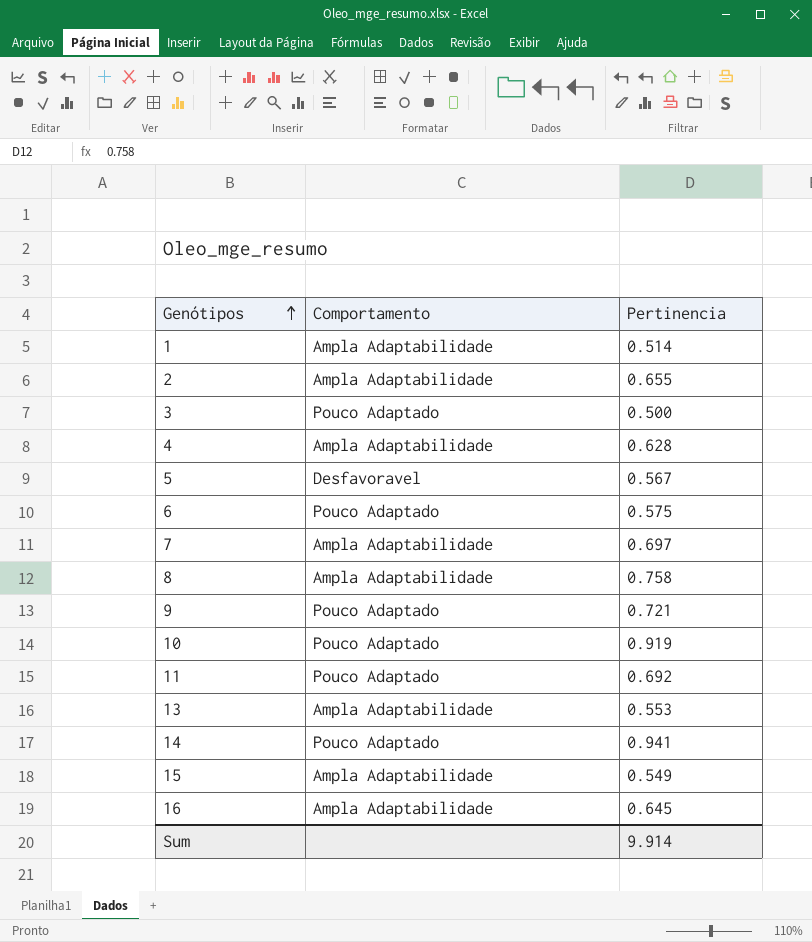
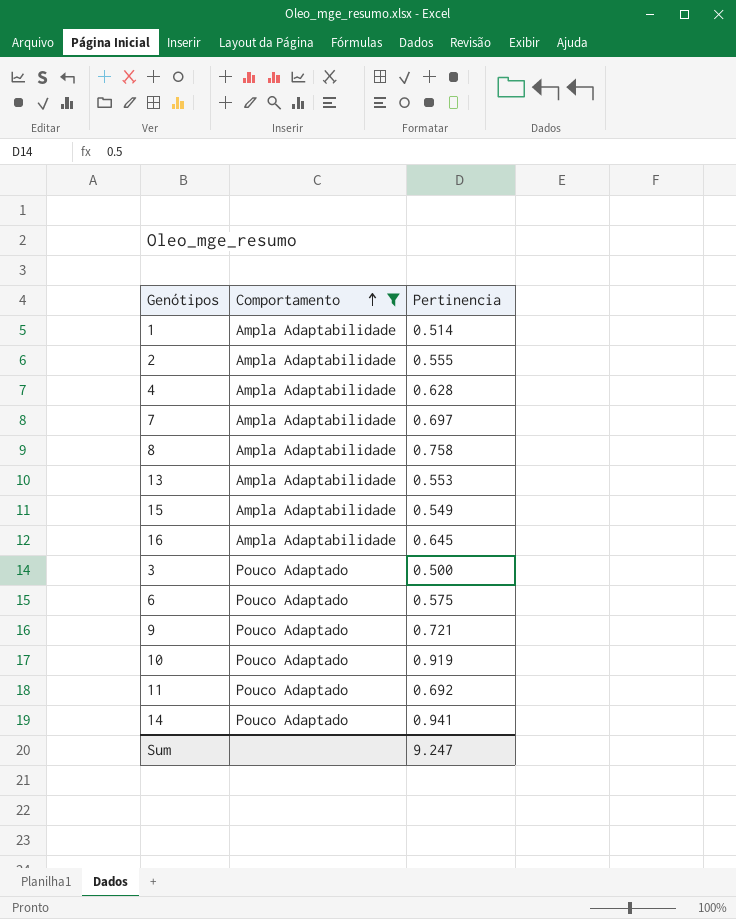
filter: none -> Comportamento != Desfavoravel
row order: Genótipos ascending -> Comportamento ascending
2 | Pertinencia: 0.655 -> 0.555
Sum | Pertinencia: 9.914 -> 9.247

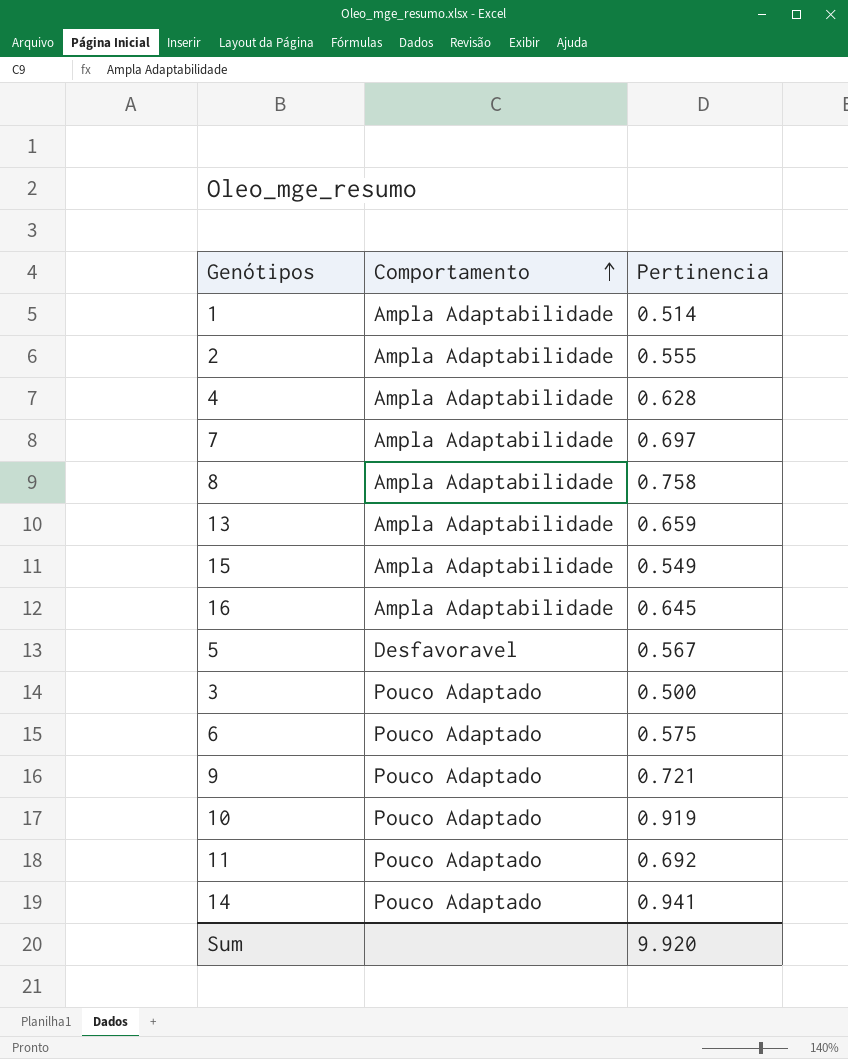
filter: Comportamento != Desfavoravel -> none
13 | Pertinencia: 0.553 -> 0.659
Sum | Pertinencia: 9.247 -> 9.920

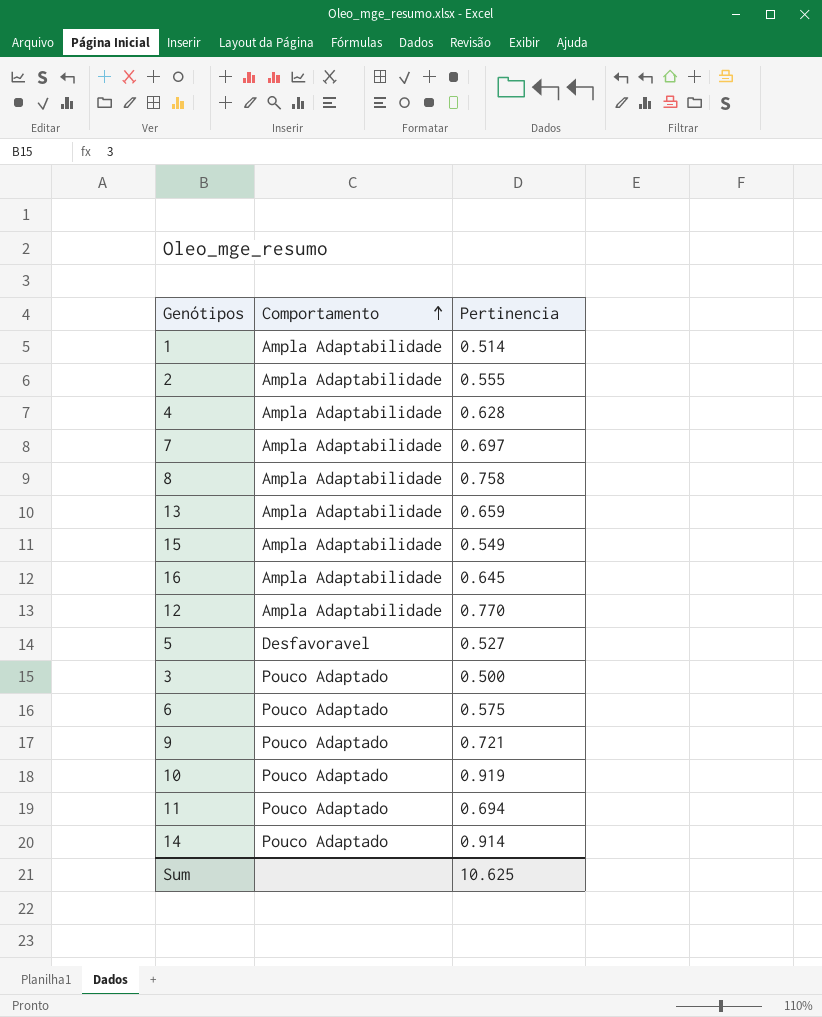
row 12: none -> Ampla Adaptabilidade | 0.770
5 | Pertinencia: 0.567 -> 0.527
11 | Pertinencia: 0.692 -> 0.694
14 | Pertinencia: 0.941 -> 0.914
Sum | Pertinencia: 9.920 -> 10.625

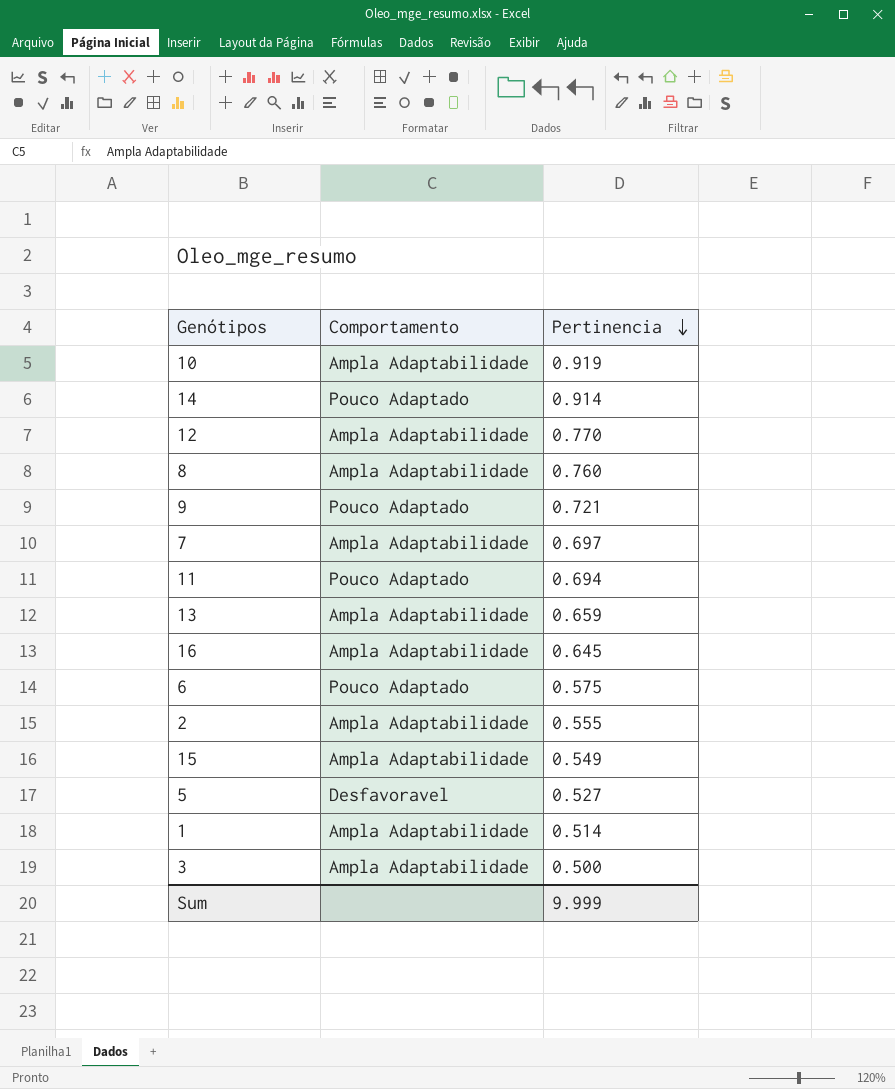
row order: Comportamento ascending -> Pertinencia descending
row 4: Ampla Adaptabilidade | 0.628 -> none
10 | Comportamento: Pouco Adaptado -> Ampla Adaptabilidade
8 | Pertinencia: 0.758 -> 0.760
3 | Comportamento: Pouco Adaptado -> Ampla Adaptabilidade
Sum | Pertinencia: 10.625 -> 9.999

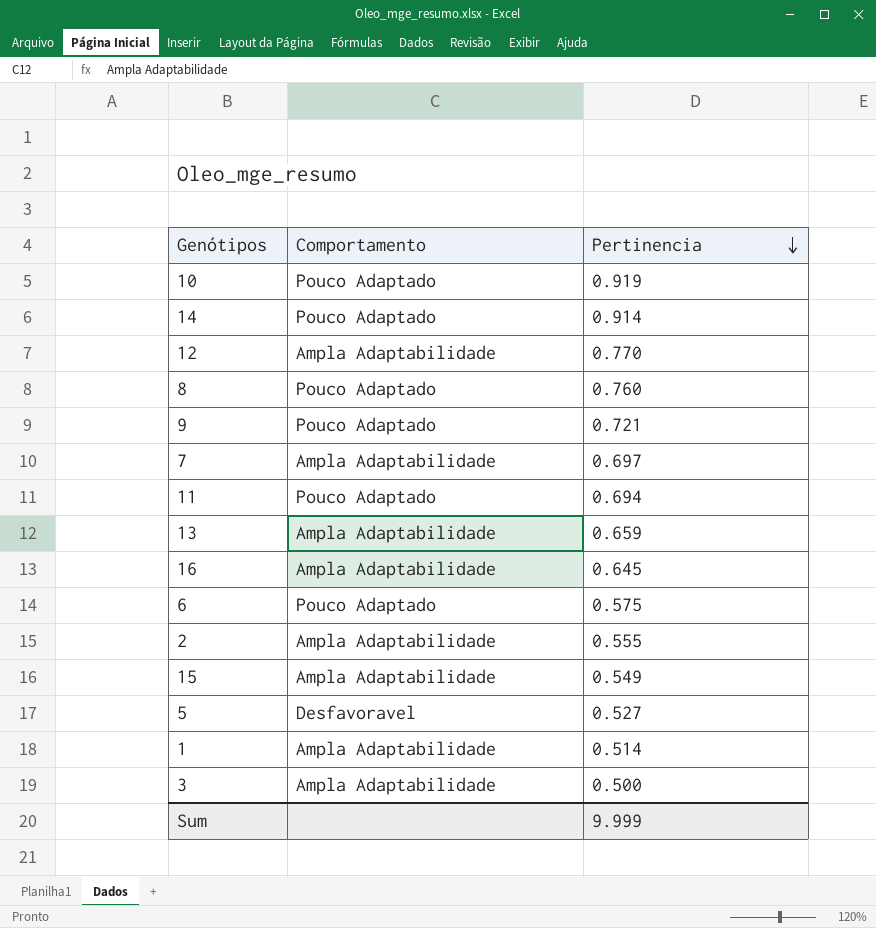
10 | Comportamento: Ampla Adaptabilidade -> Pouco Adaptado
8 | Comportamento: Ampla Adaptabilidade -> Pouco Adaptado

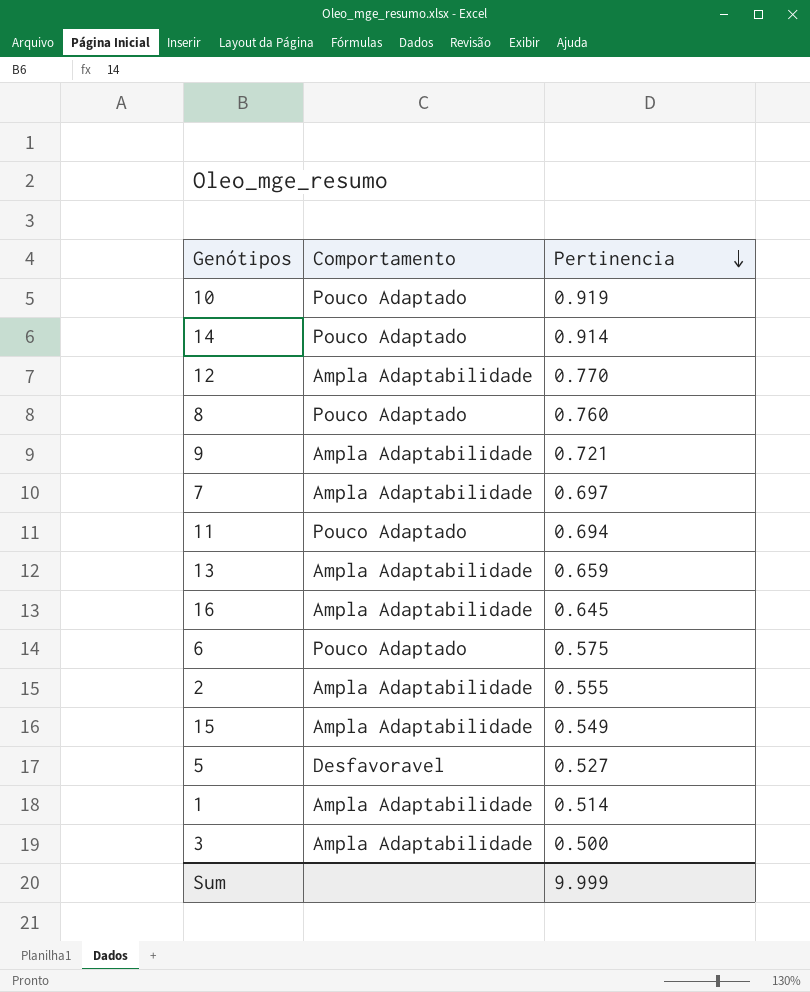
9 | Comportamento: Pouco Adaptado -> Ampla Adaptabilidade

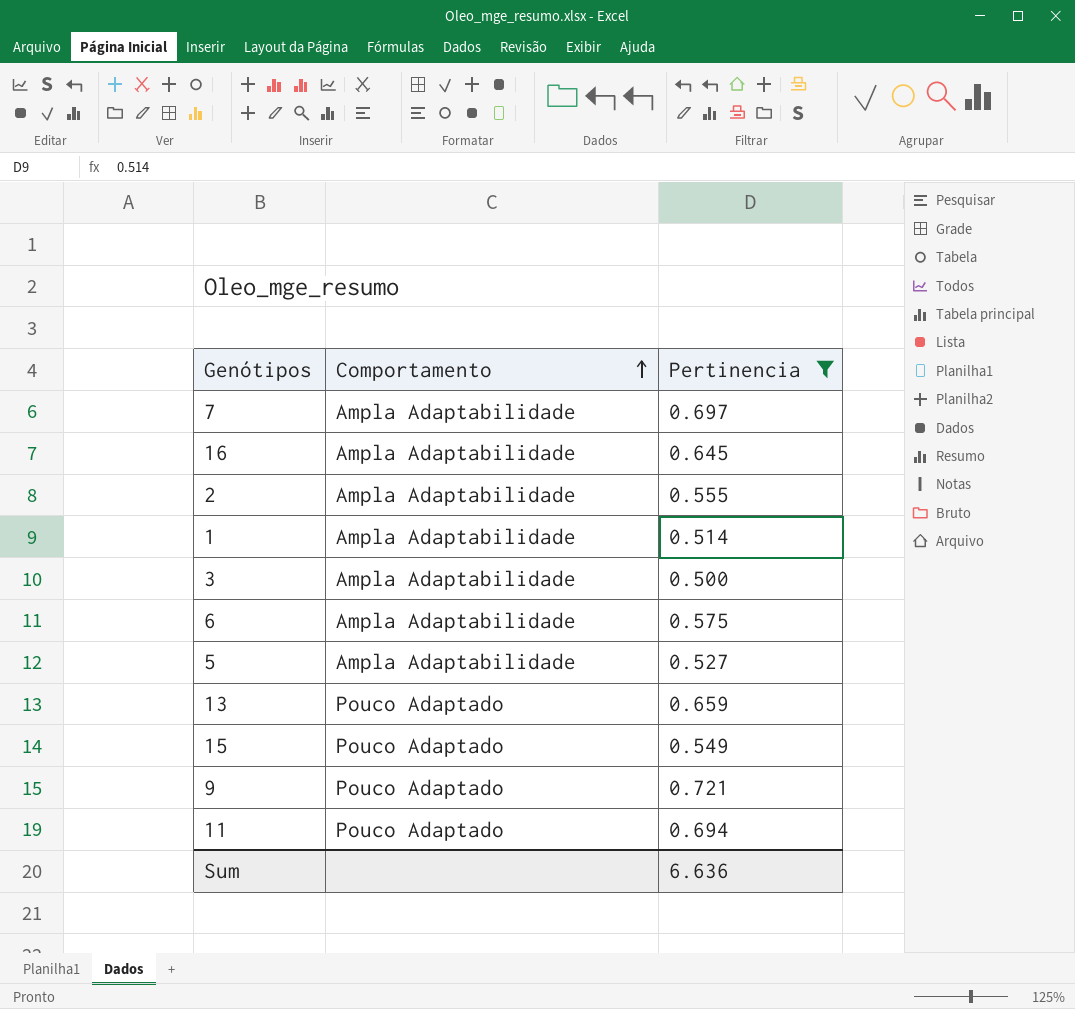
filter: none -> Pertinencia <= 0.721
row order: Pertinencia descending -> Comportamento ascending
6 | Comportamento: Pouco Adaptado -> Ampla Adaptabilidade
5 | Comportamento: Desfavoravel -> Ampla Adaptabilidade
13 | Comportamento: Ampla Adaptabilidade -> Pouco Adaptado
15 | Comportamento: Ampla Adaptabilidade -> Pouco Adaptado
9 | Comportamento: Ampla Adaptabilidade -> Pouco Adaptado
Sum | Pertinencia: 9.999 -> 6.636

